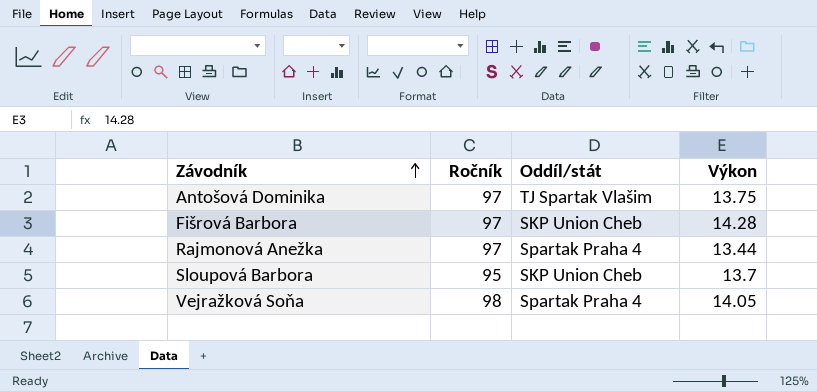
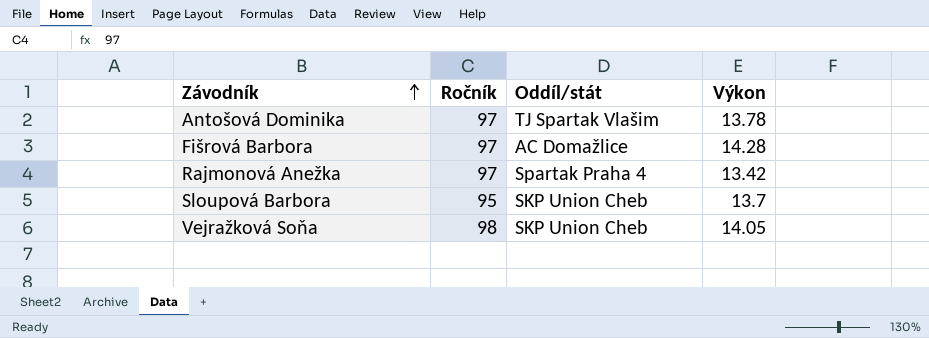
Antošová Dominika | Výkon: 13.75 -> 13.78
Fišrová Barbora | Oddíl/stát: SKP Union Cheb -> AC Domažlice
Rajmonová Anežka | Výkon: 13.44 -> 13.42
Vejražková Soňa | Oddíl/stát: Spartak Praha 4 -> SKP Union Cheb

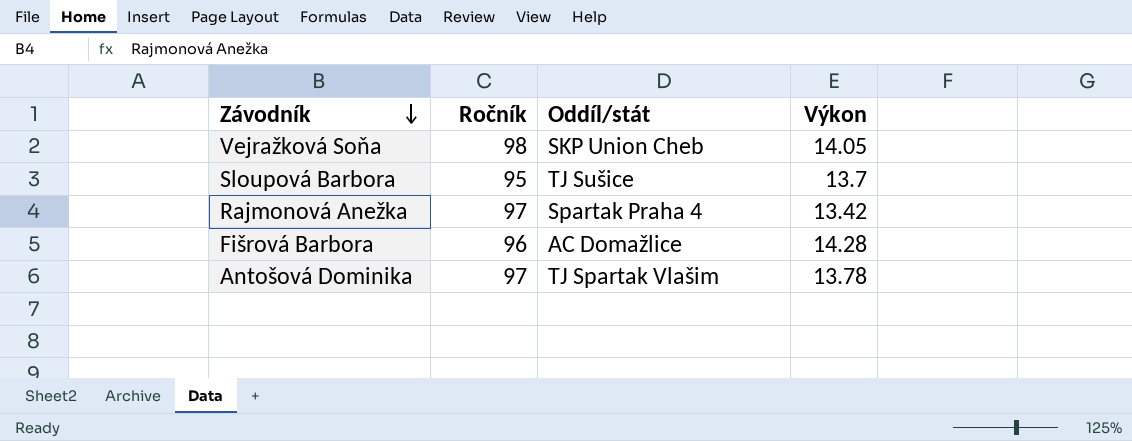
row order: Závodník ascending -> Závodník descending
Sloupová Barbora | Oddíl/stát: SKP Union Cheb -> TJ Sušice
Fišrová Barbora | Ročník: 97 -> 96

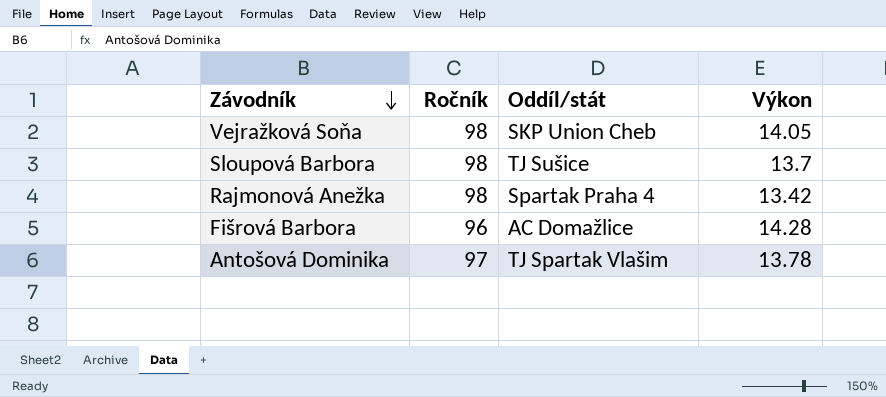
Sloupová Barbora | Ročník: 95 -> 98
Rajmonová Anežka | Ročník: 97 -> 98

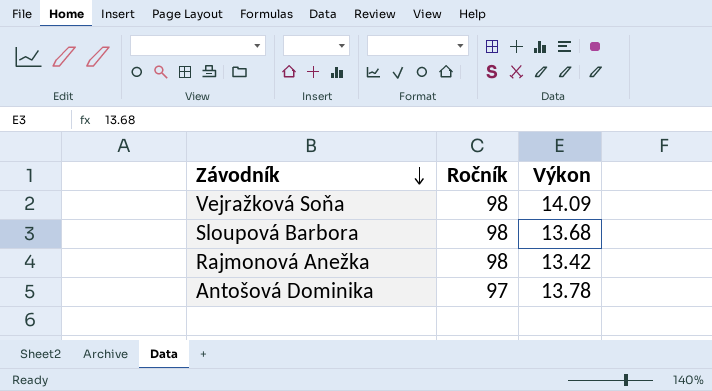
column Oddíl/stát | position: 3 -> none
row Fišrová Barbora: 96 | AC Domažlice | 14.28 -> none
Vejražková Soňa | Výkon: 14.05 -> 14.09
Sloupová Barbora | Výkon: 13.7 -> 13.68

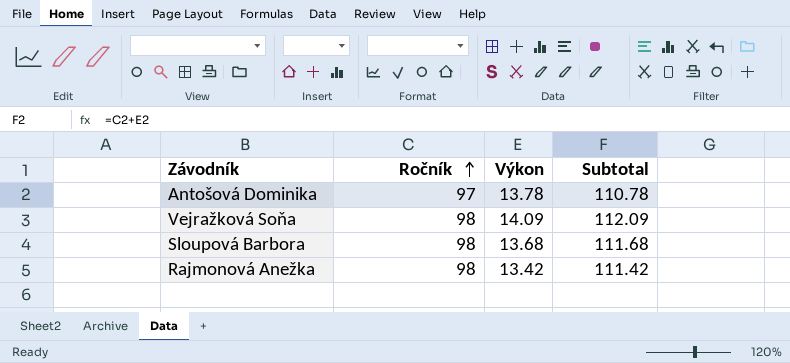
row order: Závodník descending -> Ročník ascending
column Subtotal | formula: none -> [Ročník] + [Výkon]

